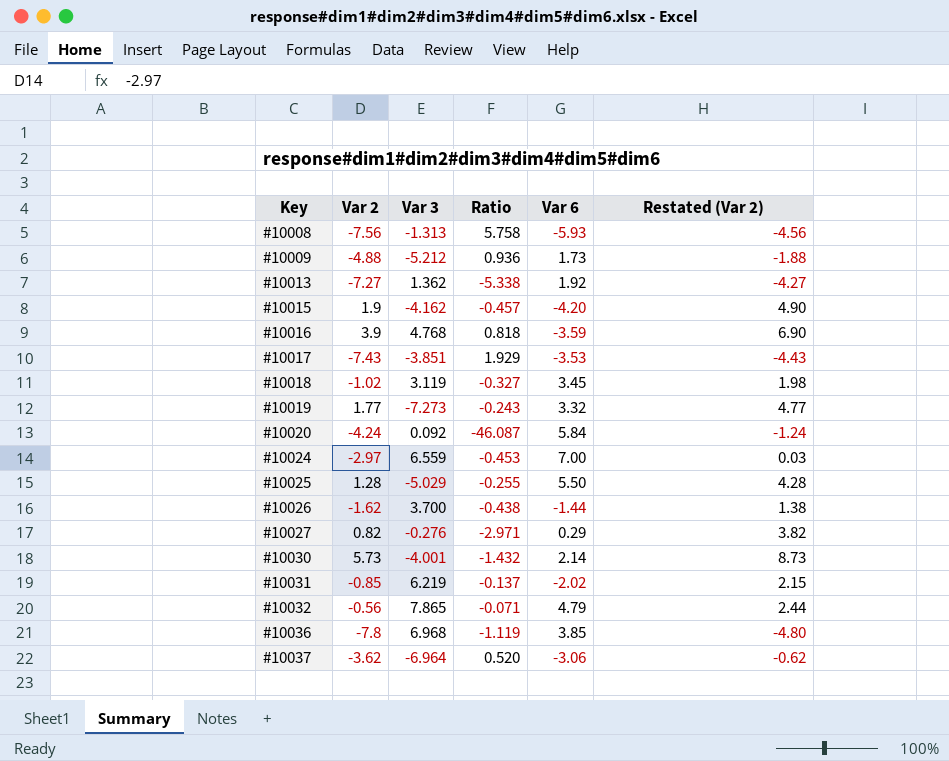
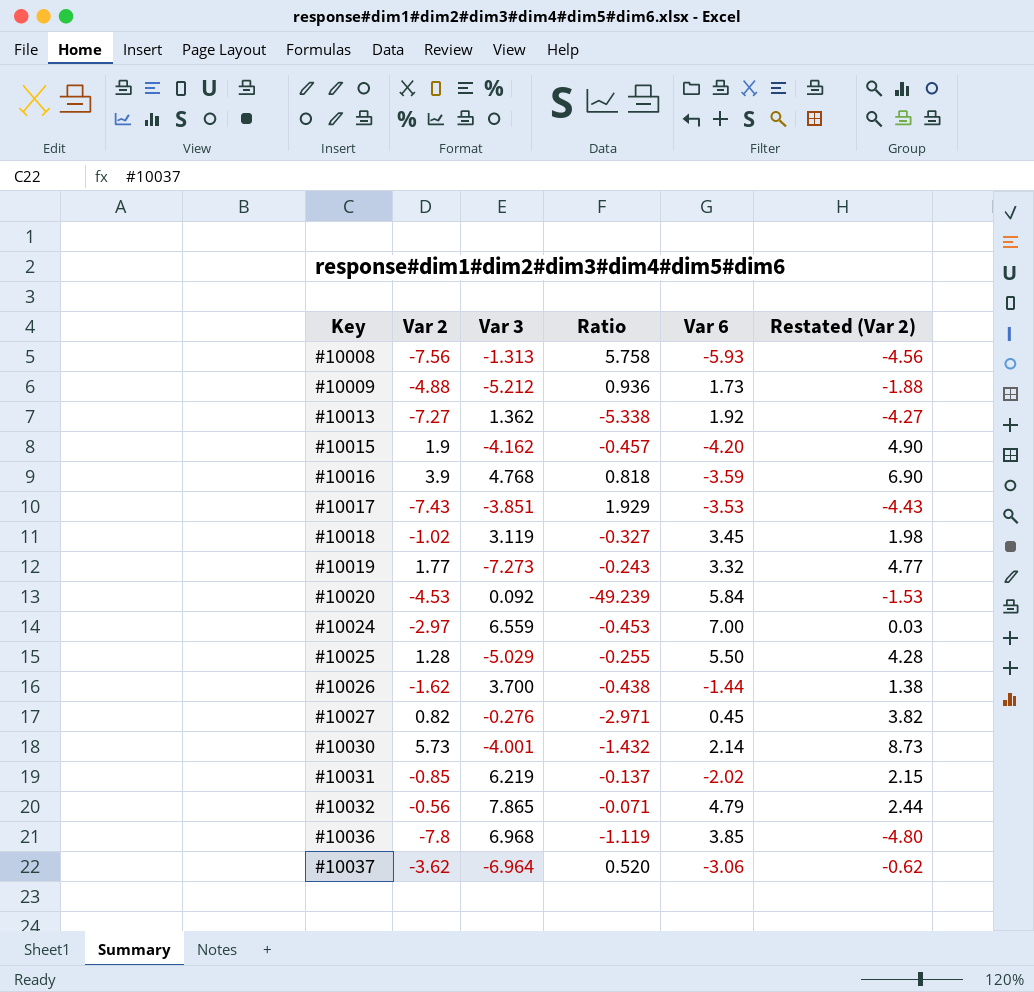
#10020 | Var 2: -4.24 -> -4.53
#10020 | Ratio: -46.087 -> -49.239
#10020 | Restated (Var 2): -1.24 -> -1.53
#10027 | Var 6: 0.29 -> 0.45

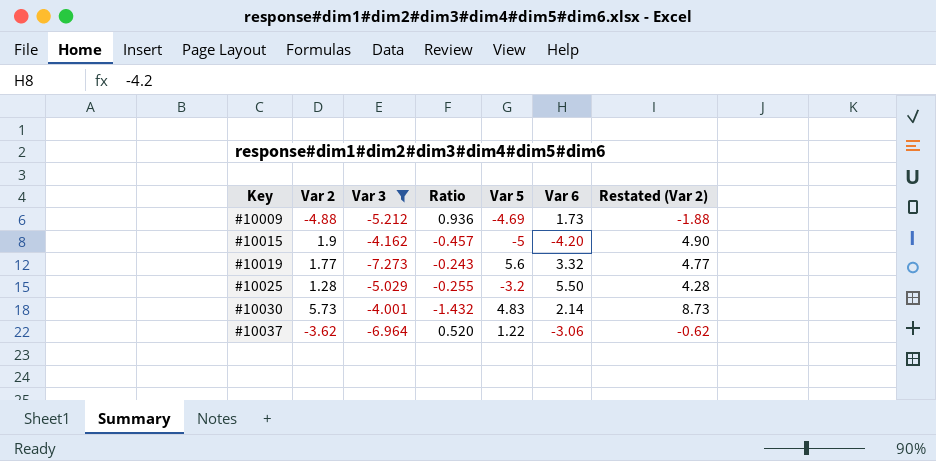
filter: none -> Var 3 <= -4.001
column Var 5 | position: none -> 5

